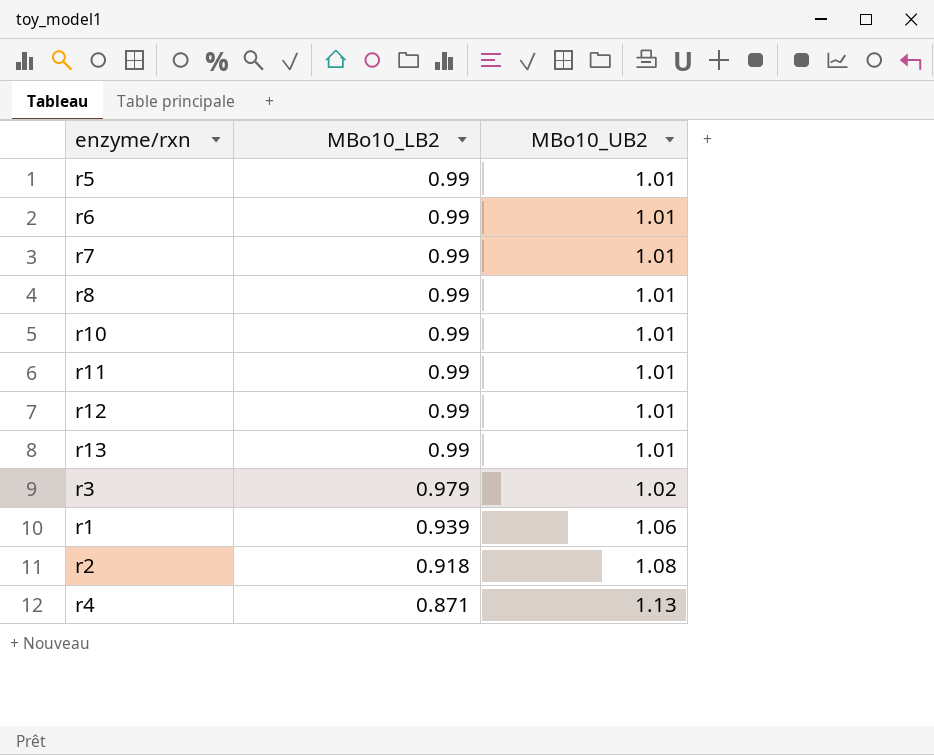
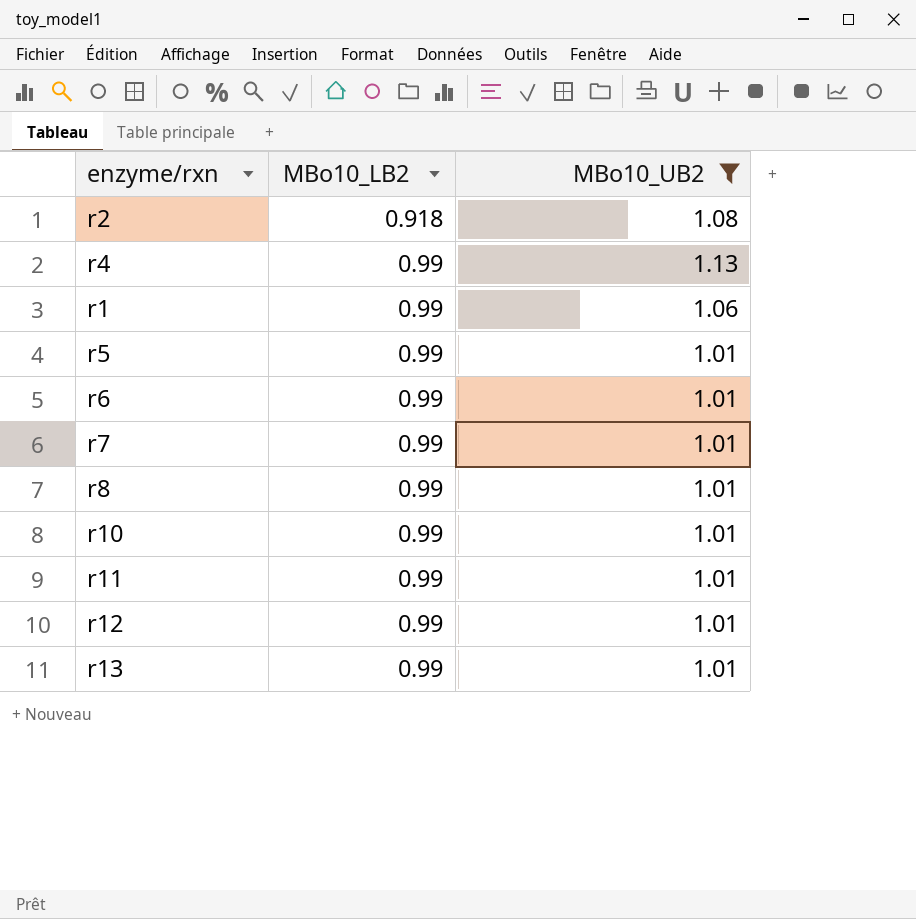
filter: none -> MBo10_UB2 != 1.02
row order: MBo10_LB2 descending -> MBo10_LB2 ascending
r4 | MBo10_LB2: 0.871 -> 0.99
r1 | MBo10_LB2: 0.939 -> 0.99

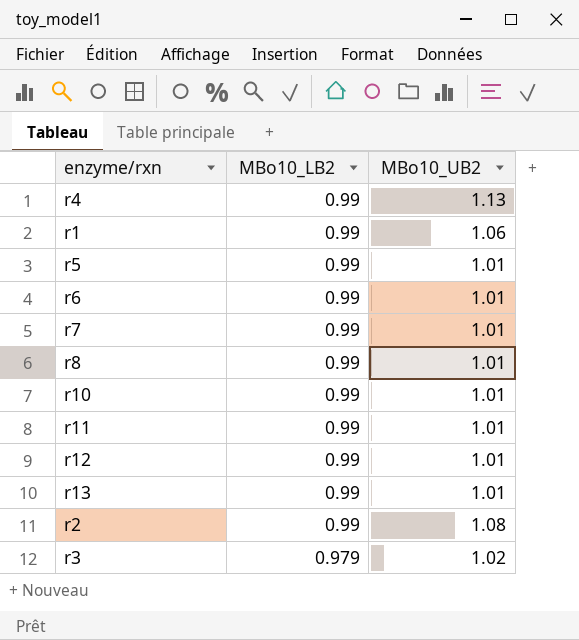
filter: MBo10_UB2 != 1.02 -> none
row order: MBo10_LB2 ascending -> MBo10_LB2 descending
r2 | MBo10_LB2: 0.918 -> 0.99

